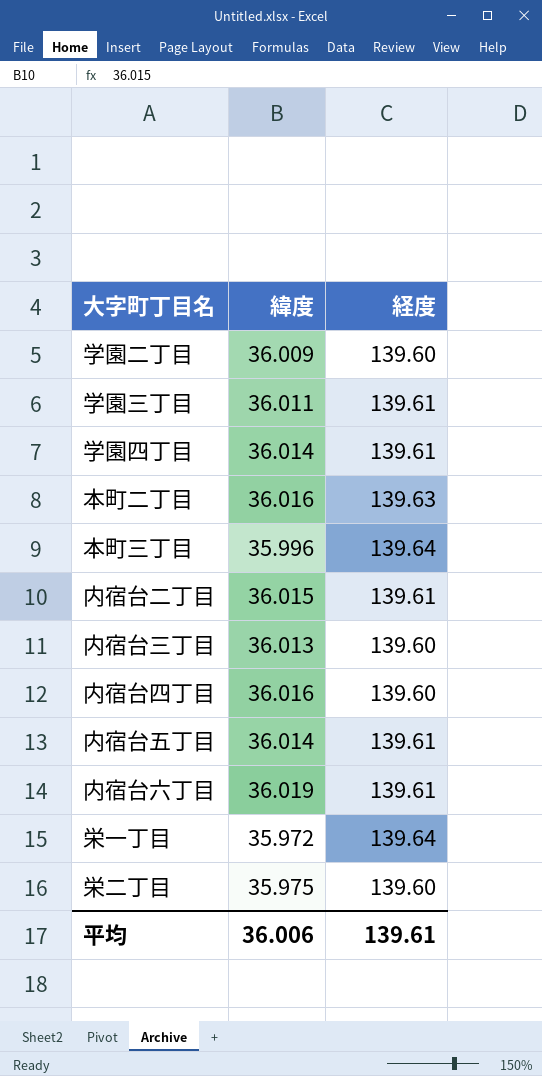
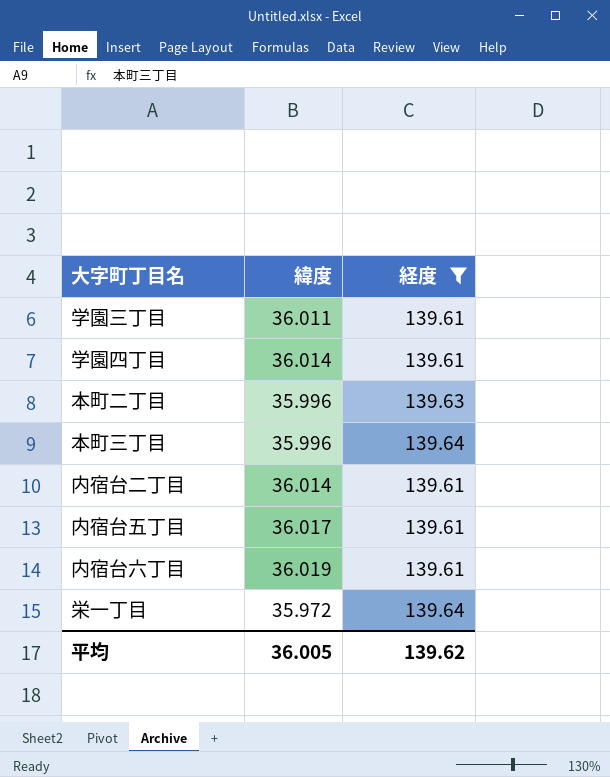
filter: none -> 経度 != 139.60
本町二丁目 | 緯度: 36.016 -> 35.996
内宿台二丁目 | 緯度: 36.015 -> 36.014
内宿台五丁目 | 緯度: 36.014 -> 36.017
平均 | 緯度: 36.006 -> 36.005
平均 | 経度: 139.61 -> 139.62

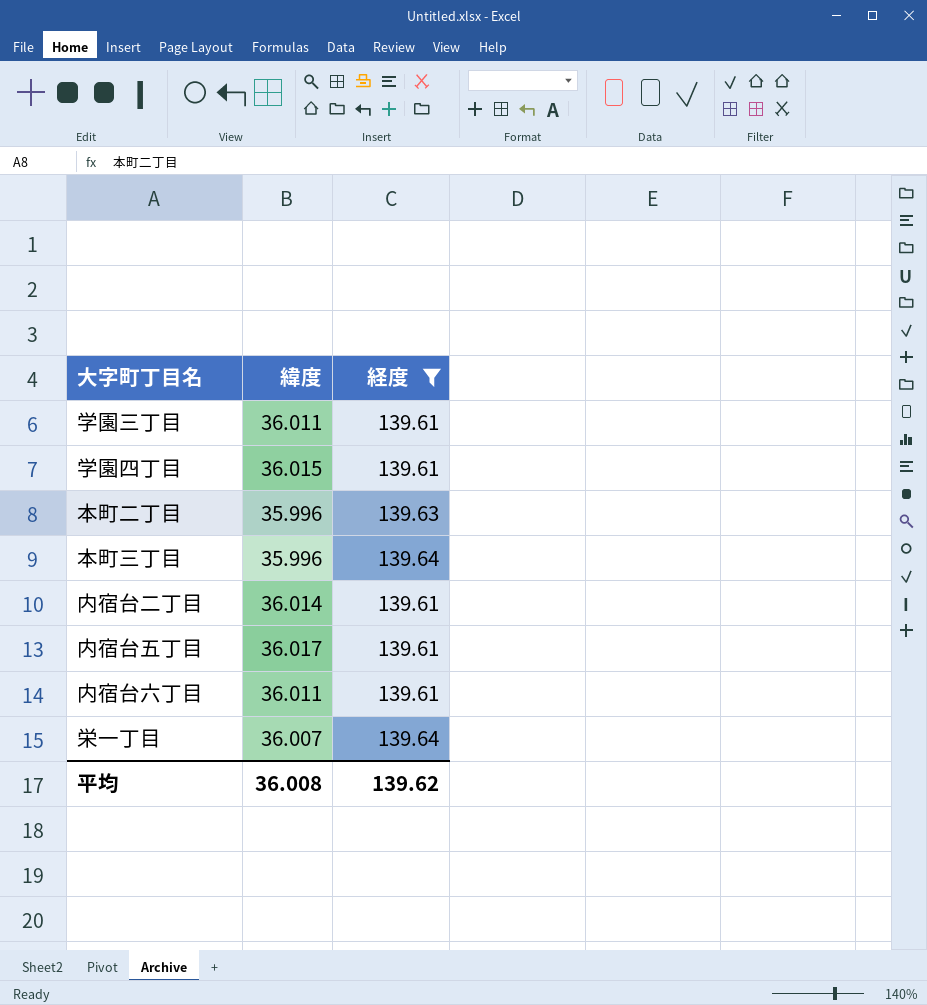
学園四丁目 | 緯度: 36.014 -> 36.015
内宿台六丁目 | 緯度: 36.019 -> 36.011
栄一丁目 | 緯度: 35.972 -> 36.007
平均 | 緯度: 36.005 -> 36.008

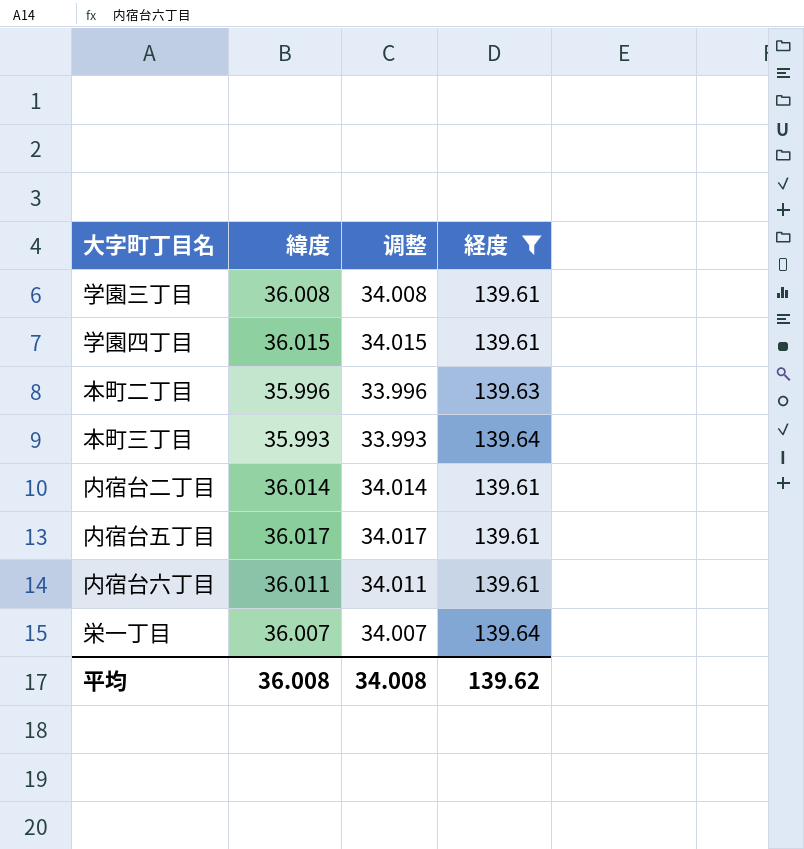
column 调整 | formula: none -> [緯度] - 2
学園三丁目 | 緯度: 36.011 -> 36.008
本町三丁目 | 緯度: 35.996 -> 35.993

